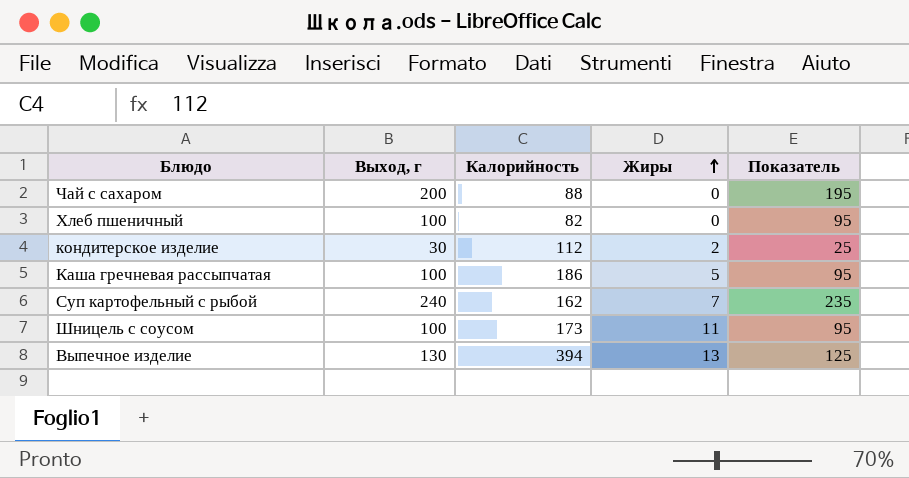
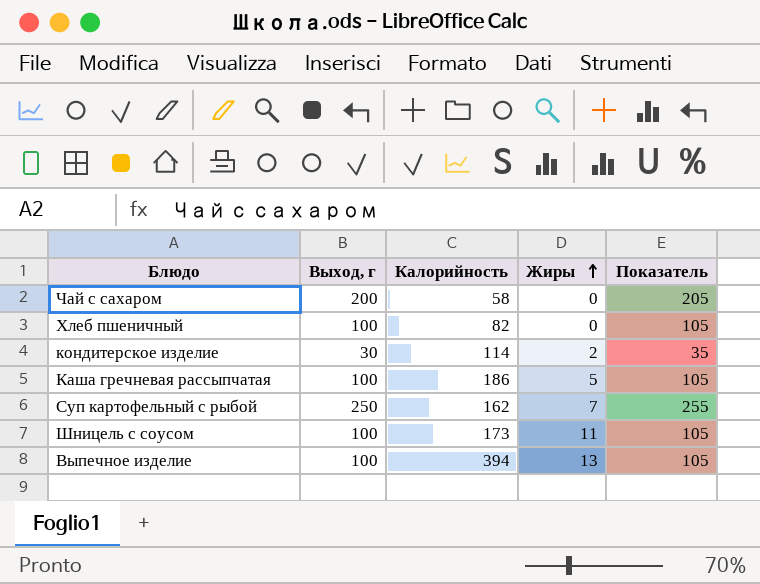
column Показатель | formula: [Выход, г] - 5 -> [Выход, г] + 5
Чай с сахаром | Калорийность: 88 -> 58
кондитерское изделие | Калорийность: 112 -> 114
Суп картофельный с рыбой | Выход, г: 240 -> 250
Выпечное изделие | Выход, г: 130 -> 100

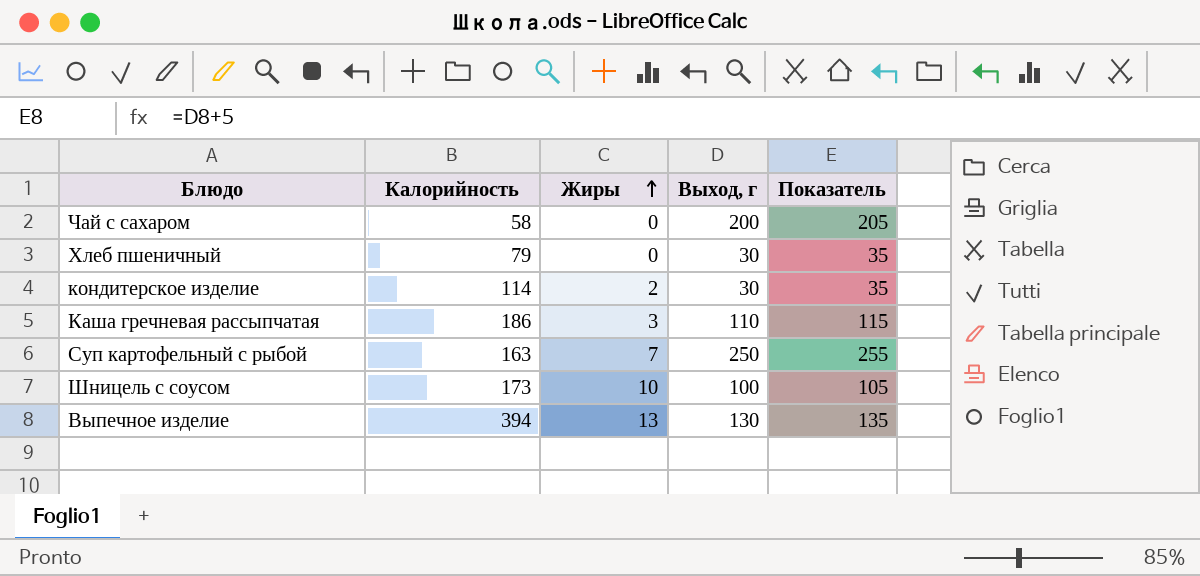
column Выход, г | position: 2 -> 4
Хлеб пшеничный | Калорийность: 82 -> 79
Хлеб пшеничный | Выход, г: 100 -> 30
Хлеб пшеничный | Показатель: 105 -> 35
Каша гречневая рассыпчатая | Жиры: 5 -> 3
Каша гречневая рассыпчатая | Выход, г: 100 -> 110
Каша гречневая рассыпчатая | Показатель: 105 -> 115
Суп картофельный с рыбой | Калорийность: 162 -> 163
Шницель с соусом | Жиры: 11 -> 10
Выпечное изделие | Выход, г: 100 -> 130
Выпечное изделие | Показатель: 105 -> 135

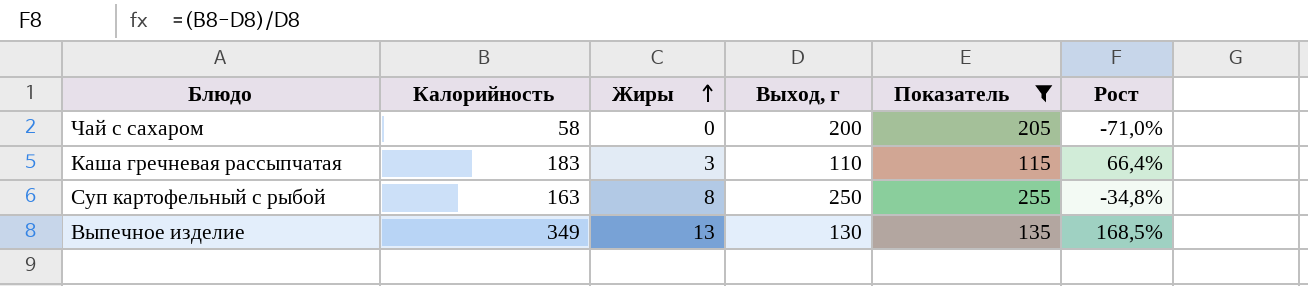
filter: none -> Показатель >= 115
column Рост | formula: none -> ([Калорийность] - [Выход, г]) / [Выход, г]
Каша гречневая рассыпчатая | Калорийность: 186 -> 183
Суп картофельный с рыбой | Жиры: 7 -> 8
Выпечное изделие | Калорийность: 394 -> 349

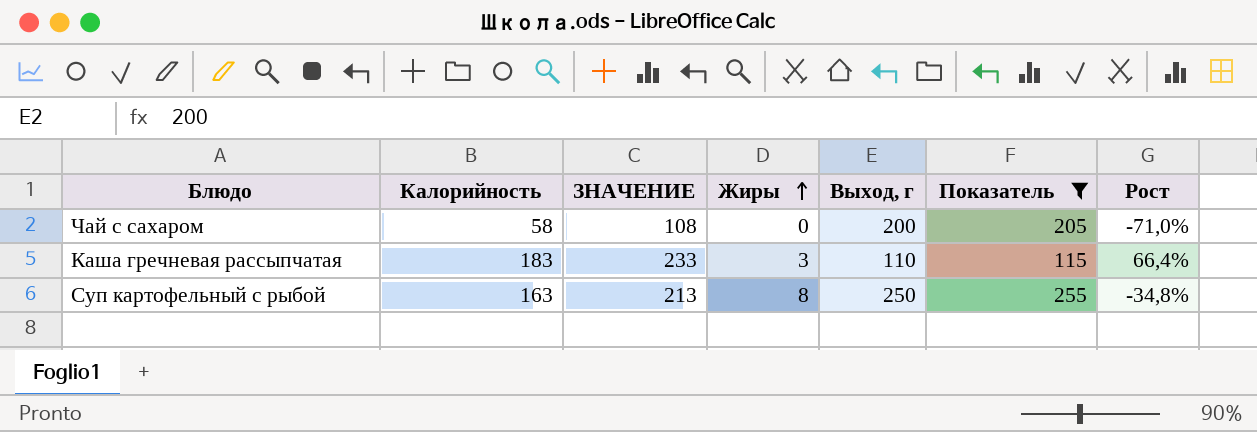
column ЗНАЧЕНИЕ | formula: none -> [Калорийность] + 50
row Выпечное изделие: 349 | 13 | 130 | 135 | 168,5% -> none

